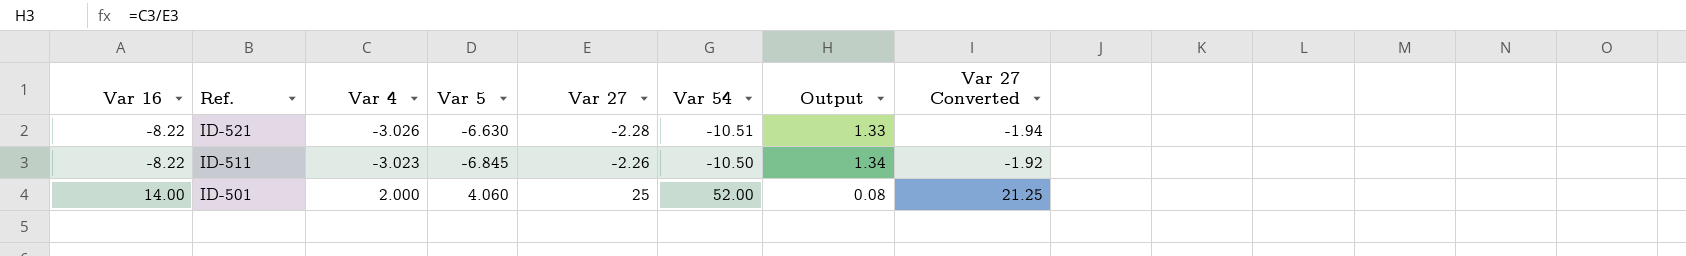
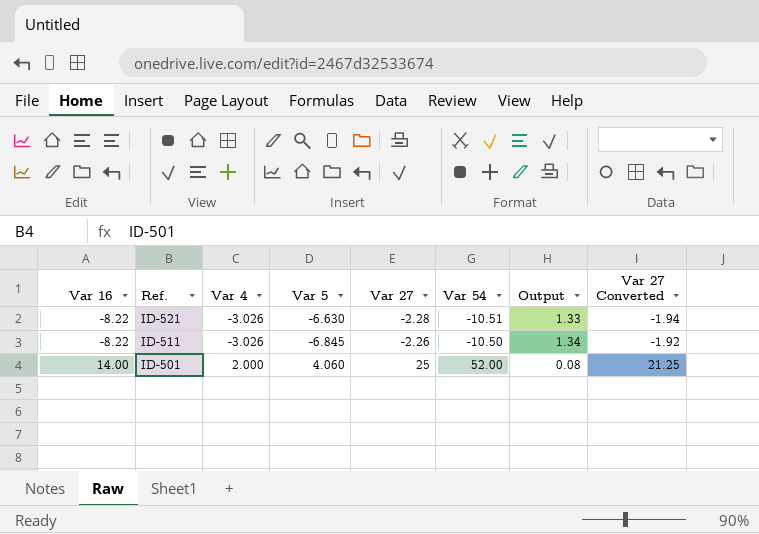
ID-511 | Var 4: -3.023 -> -3.026

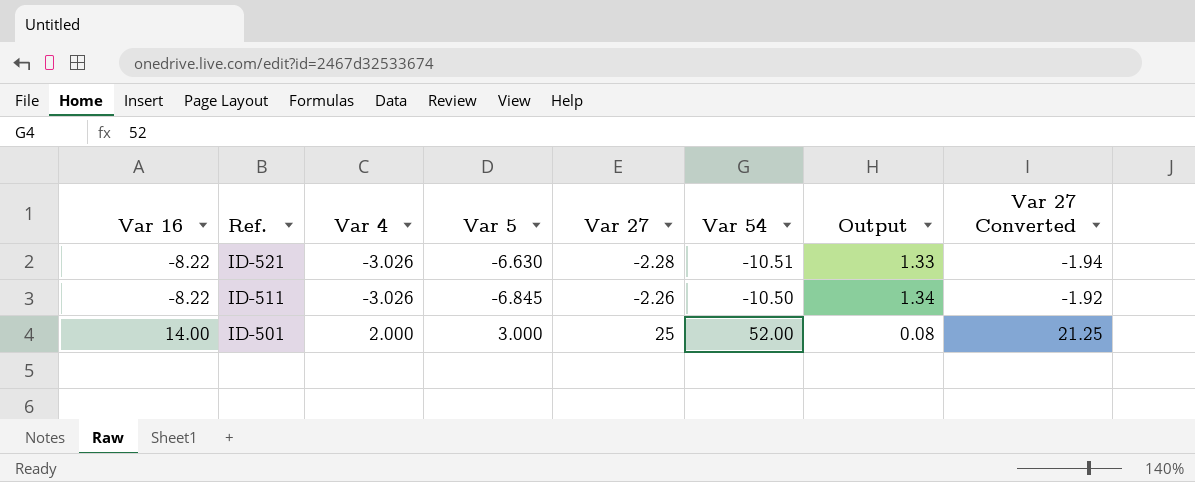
ID-501 | Var 5: 4.060 -> 3.000

